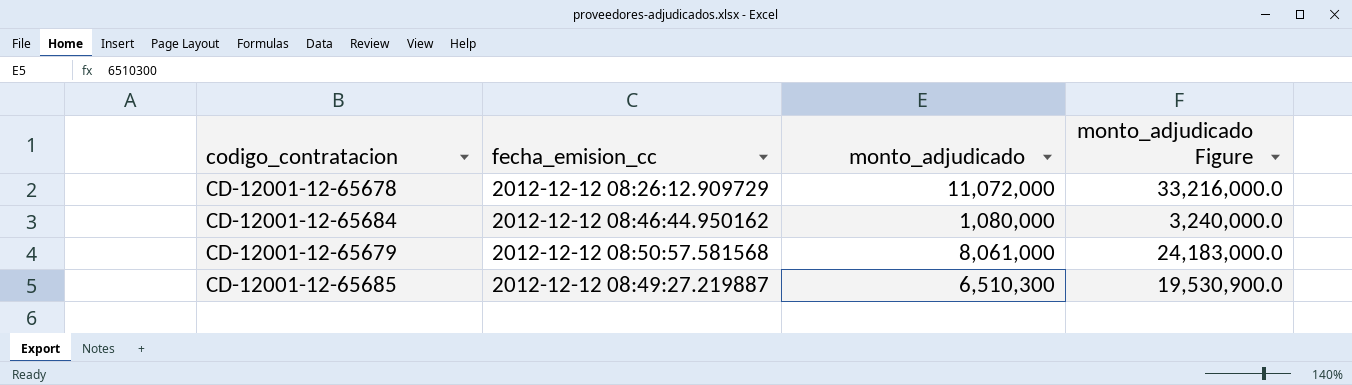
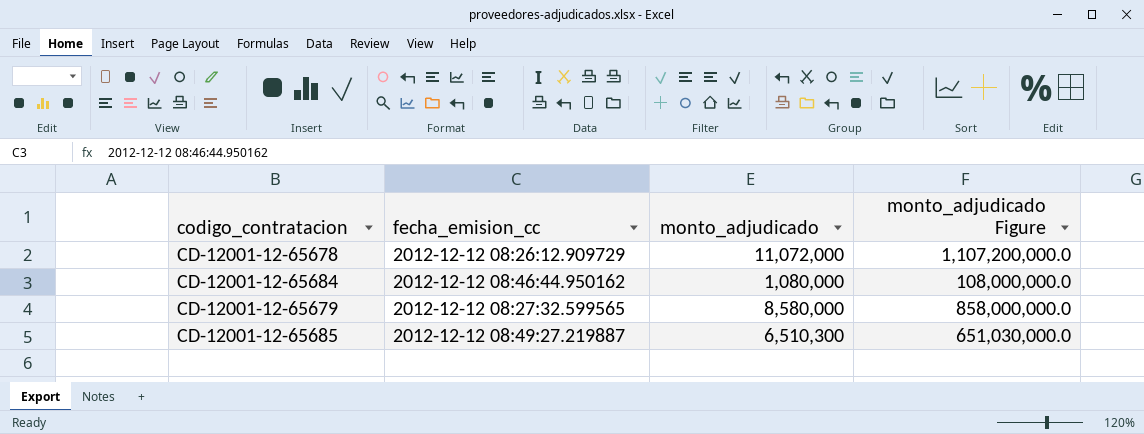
column monto_adjudicado Figure | formula: [monto_adjudicado] * 3 -> [monto_adjudicado] * 100
CD-12001-12-65679 | fecha_emision_cc: 2012-12-12 08:50:57.581568 -> 2012-12-12 08:27:32.599565
CD-12001-12-65679 | monto_adjudicado: 8,061,000 -> 8,580,000

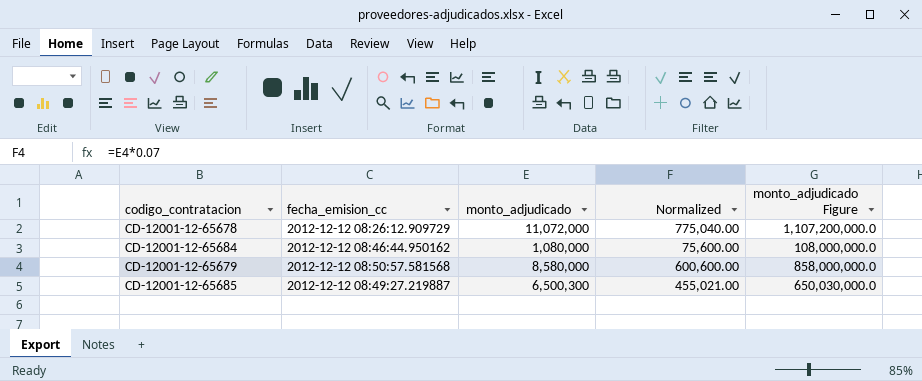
column Normalized | formula: none -> [monto_adjudicado] * 0.07
CD-12001-12-65679 | fecha_emision_cc: 2012-12-12 08:27:32.599565 -> 2012-12-12 08:50:57.581568
CD-12001-12-65685 | monto_adjudicado: 6,510,300 -> 6,500,300
CD-12001-12-65685 | monto_adjudicado Figure: 651,030,000.0 -> 650,030,000.0

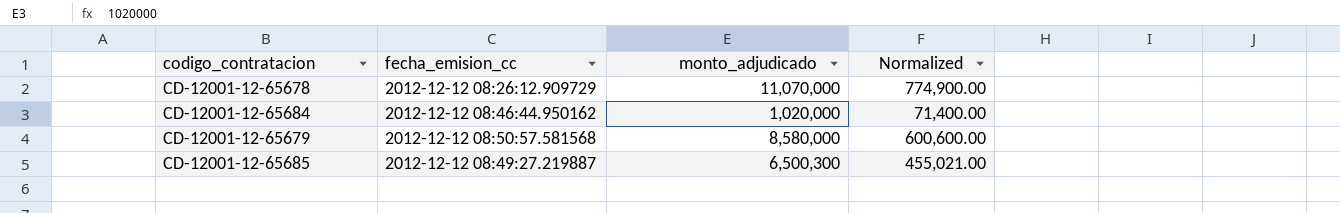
column monto_adjudicado Figure | formula: [monto_adjudicado] * 100 -> none
CD-12001-12-65678 | monto_adjudicado: 11,072,000 -> 11,070,000
CD-12001-12-65678 | Normalized: 775,040.00 -> 774,900.00
CD-12001-12-65684 | monto_adjudicado: 1,080,000 -> 1,020,000
CD-12001-12-65684 | Normalized: 75,600.00 -> 71,400.00

